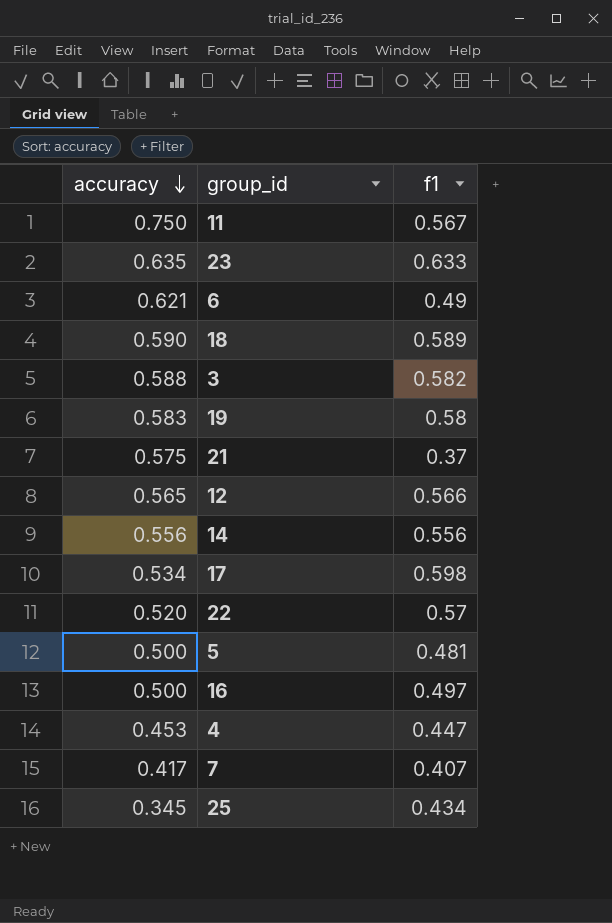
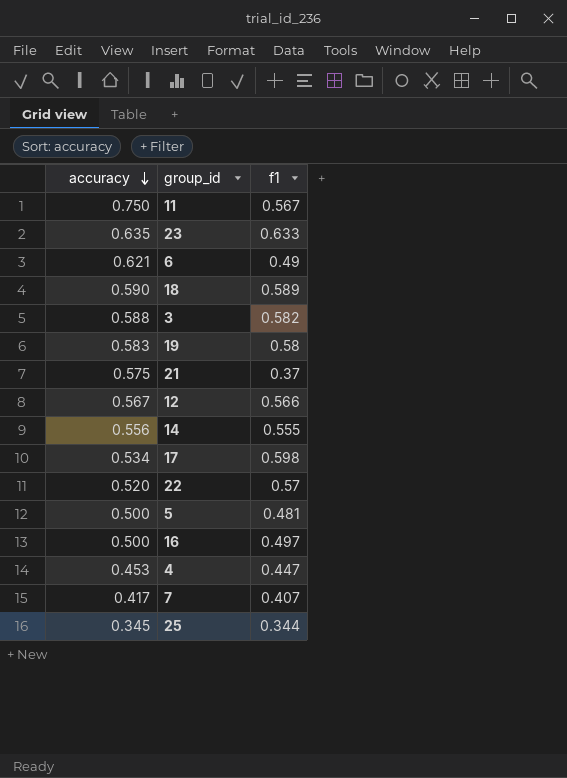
12 | accuracy: 0.565 -> 0.567
14 | f1: 0.556 -> 0.555
25 | f1: 0.434 -> 0.344

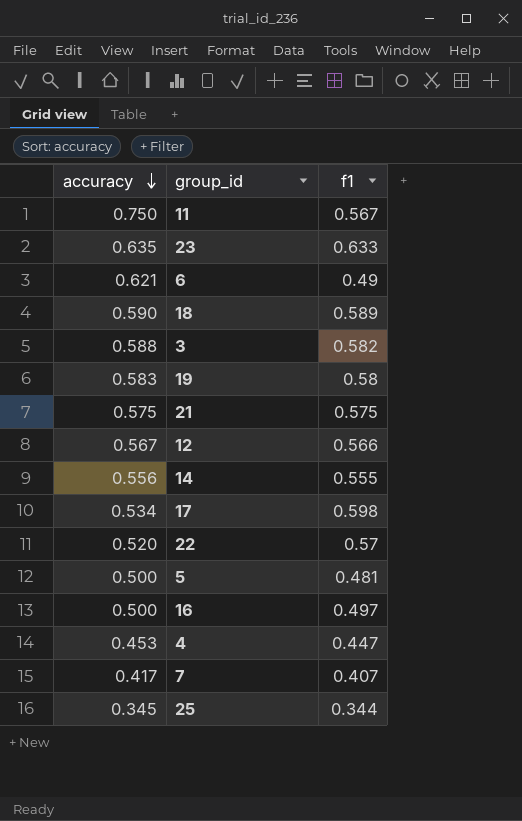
21 | f1: 0.37 -> 0.575

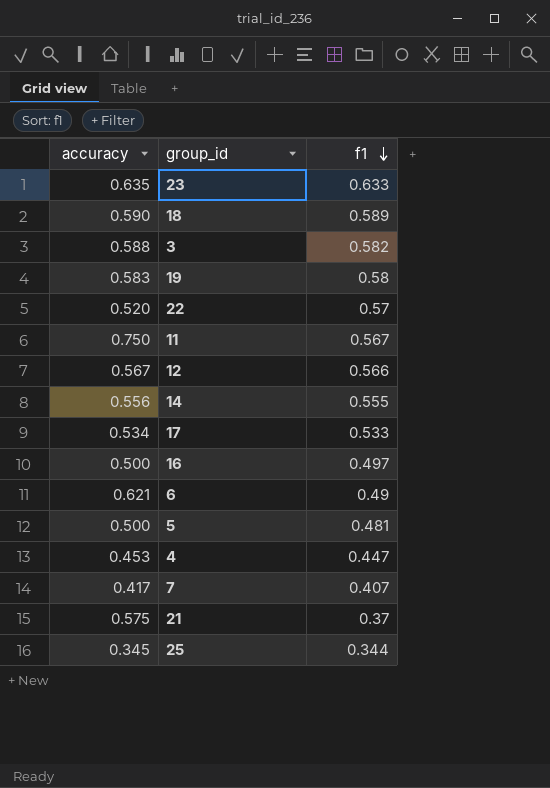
row order: accuracy descending -> f1 descending
17 | f1: 0.598 -> 0.533
21 | f1: 0.575 -> 0.37

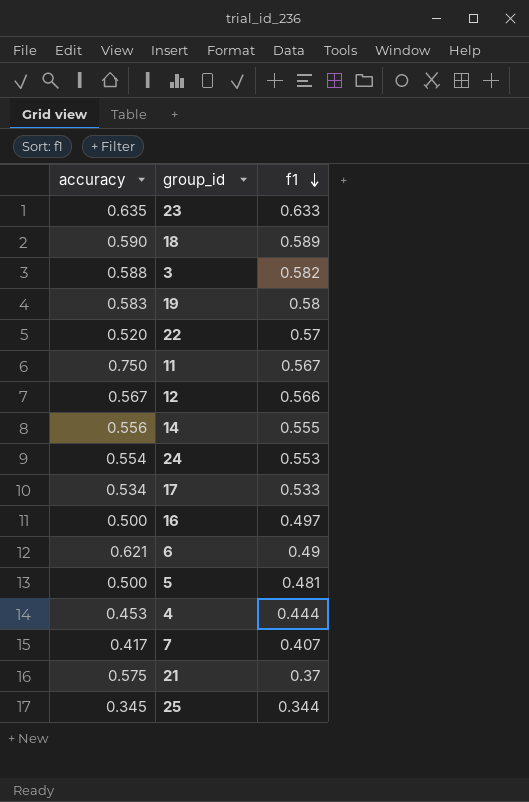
row 24: none -> 0.554 | 0.553
4 | f1: 0.447 -> 0.444

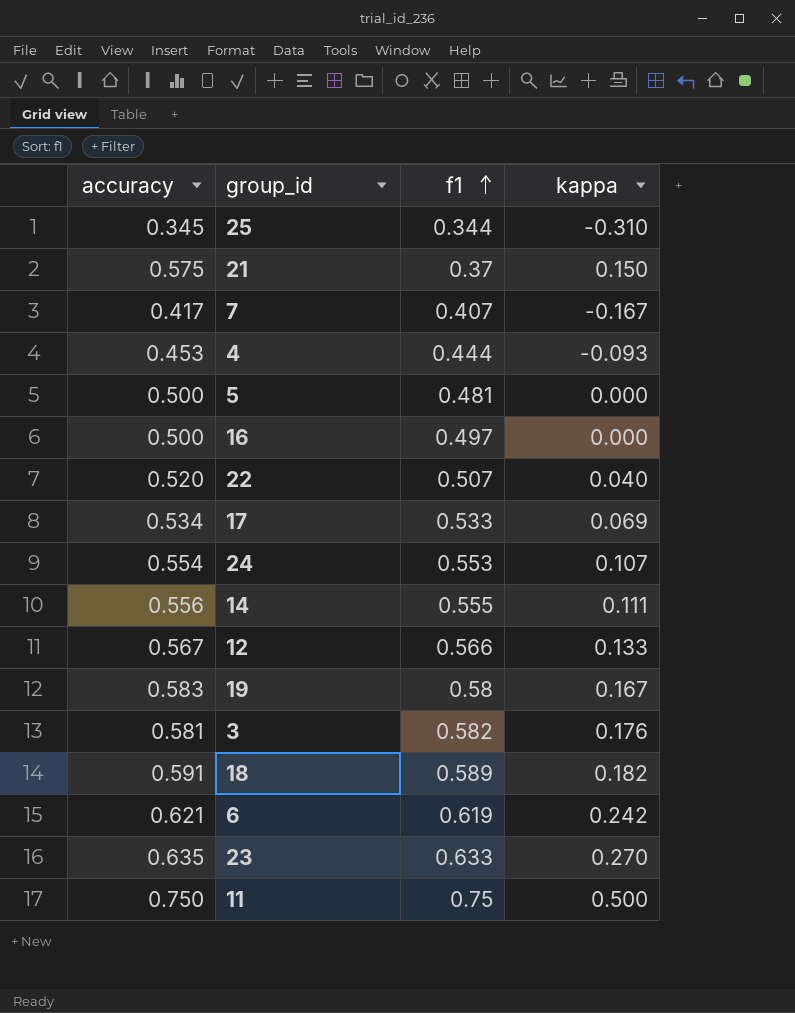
row order: f1 descending -> f1 ascending
column kappa | position: none -> 4
22 | f1: 0.57 -> 0.507
3 | accuracy: 0.588 -> 0.581
18 | accuracy: 0.590 -> 0.591
6 | f1: 0.49 -> 0.619
11 | f1: 0.567 -> 0.75

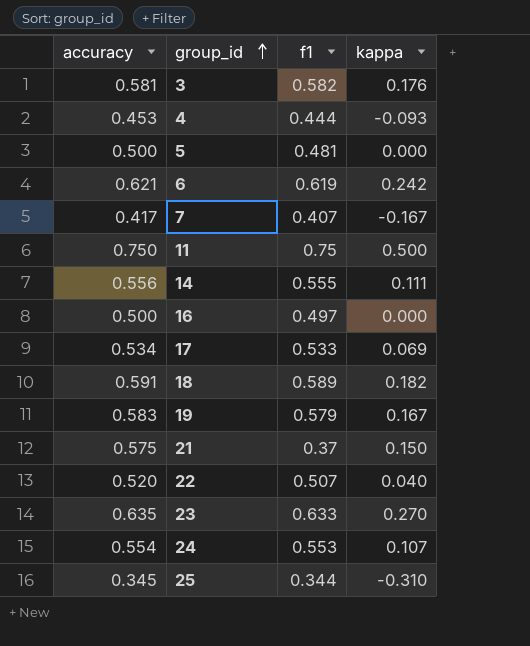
row order: f1 ascending -> group_id ascending
row 12: 0.567 | 0.566 | 0.133 -> none
19 | f1: 0.58 -> 0.579

